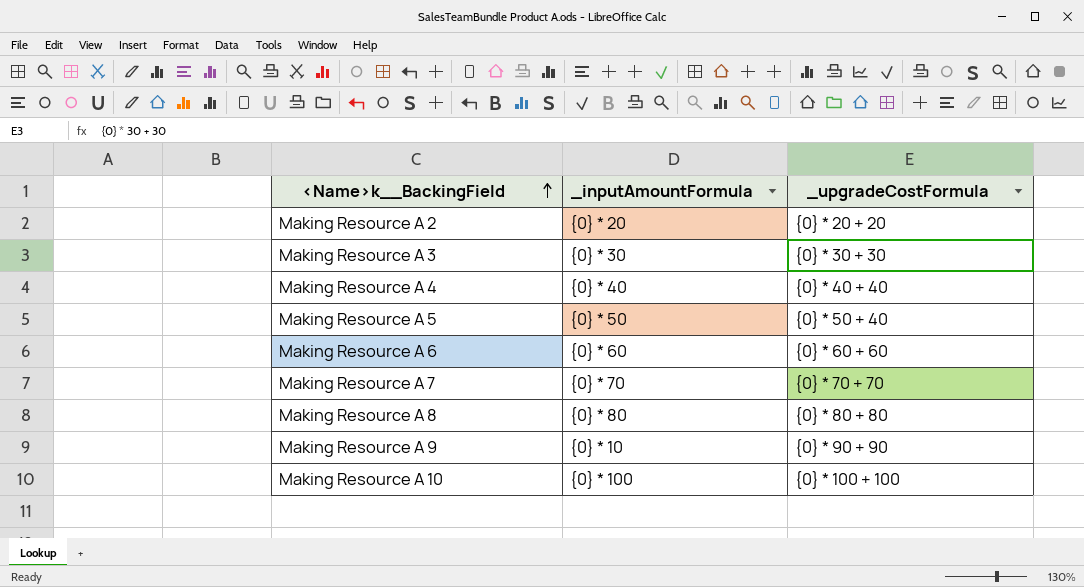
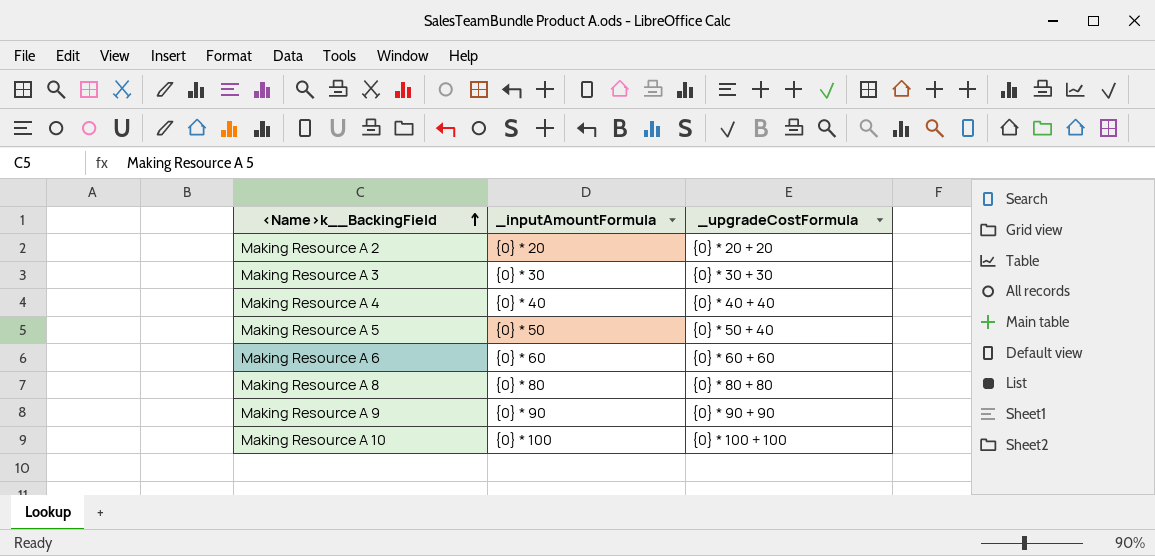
row Making Resource A 7: {0} * 70 | {0} * 70 + 70 -> none
Making Resource A 9 | _inputAmountFormula: {0} * 10 -> {0} * 90

